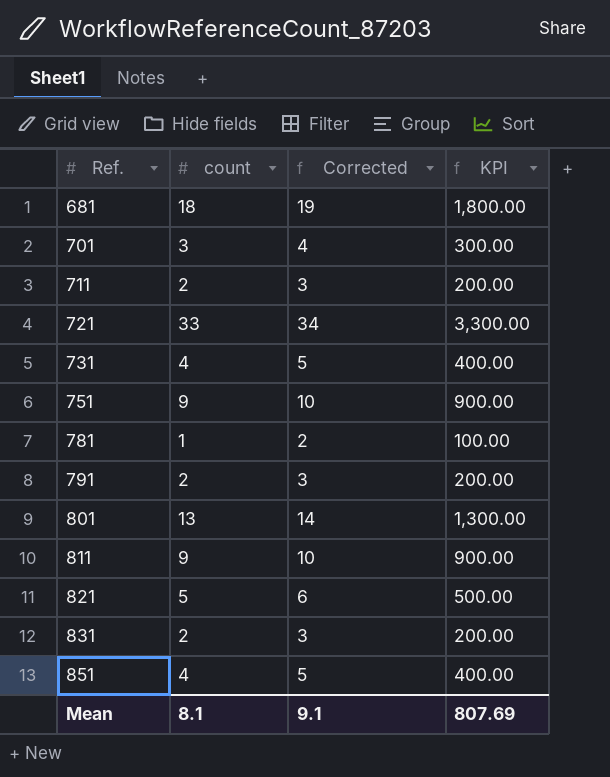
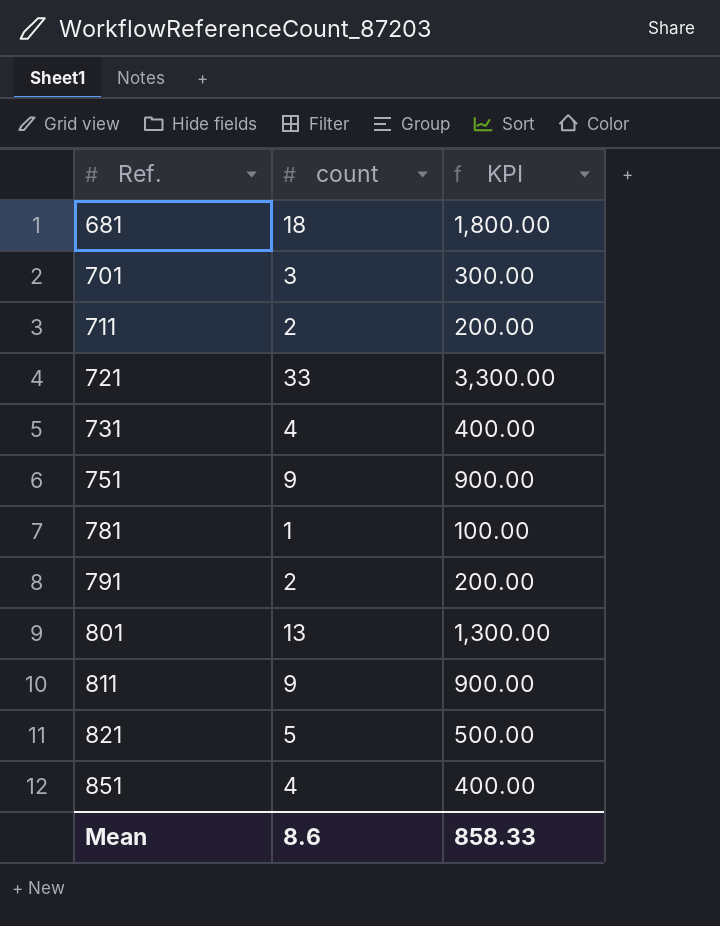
column Corrected | formula: [count] + 1 -> none
row 831: 2 | 3 | 200.00 -> none
Mean | count: 8.1 -> 8.6
Mean | KPI: 807.69 -> 858.33

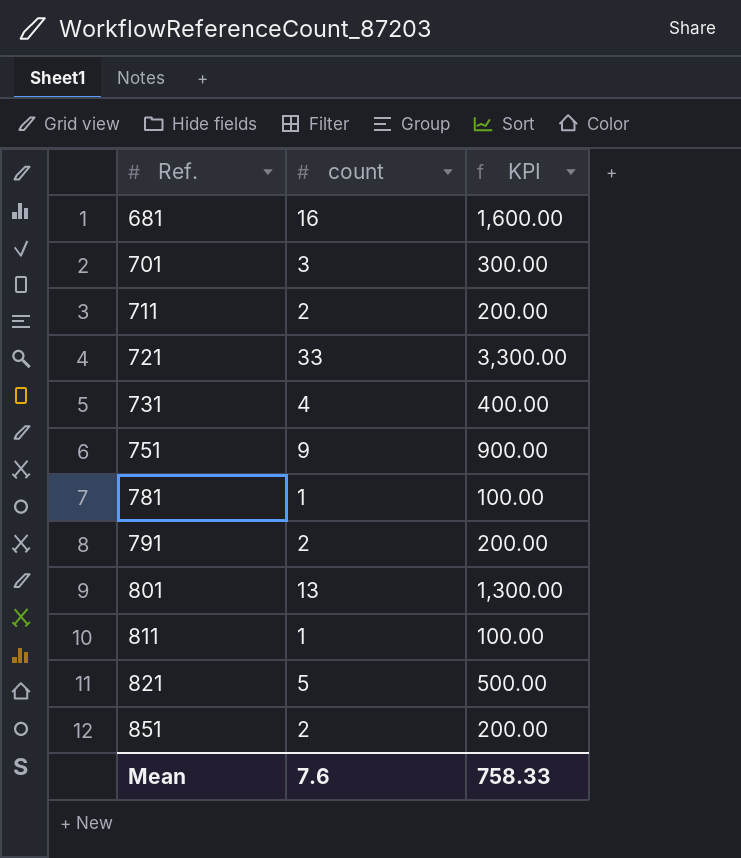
681 | count: 18 -> 16
681 | KPI: 1,800.00 -> 1,600.00
811 | count: 9 -> 1
811 | KPI: 900.00 -> 100.00
851 | count: 4 -> 2
851 | KPI: 400.00 -> 200.00
Mean | count: 8.6 -> 7.6
Mean | KPI: 858.33 -> 758.33

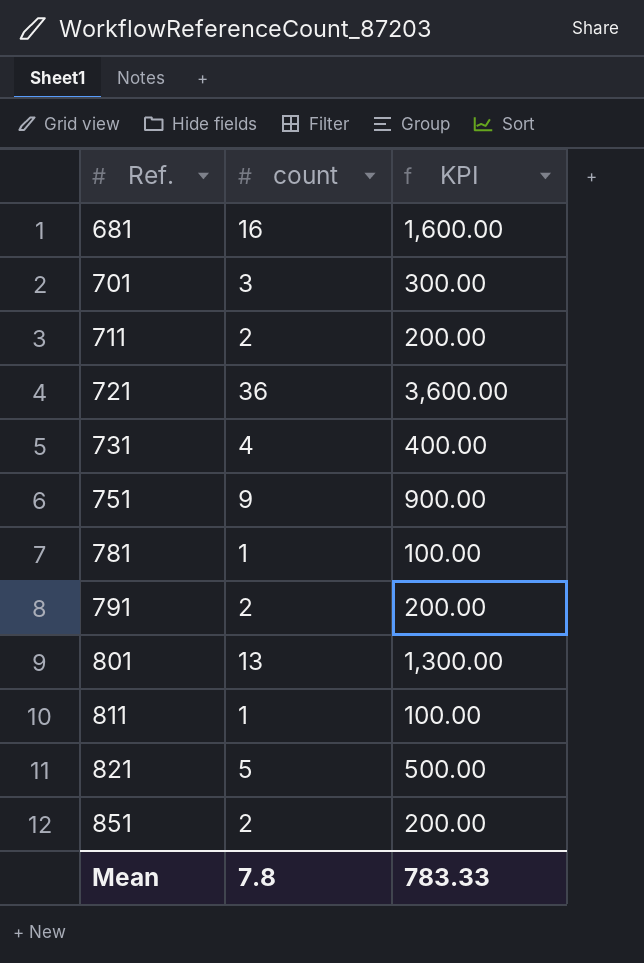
721 | count: 33 -> 36
721 | KPI: 3,300.00 -> 3,600.00
Mean | count: 7.6 -> 7.8
Mean | KPI: 758.33 -> 783.33

